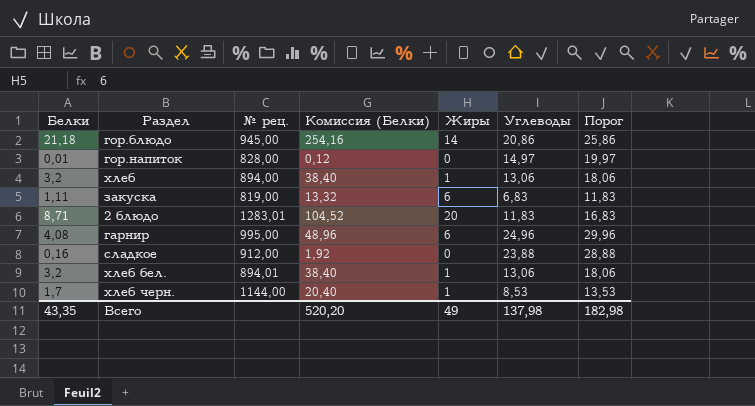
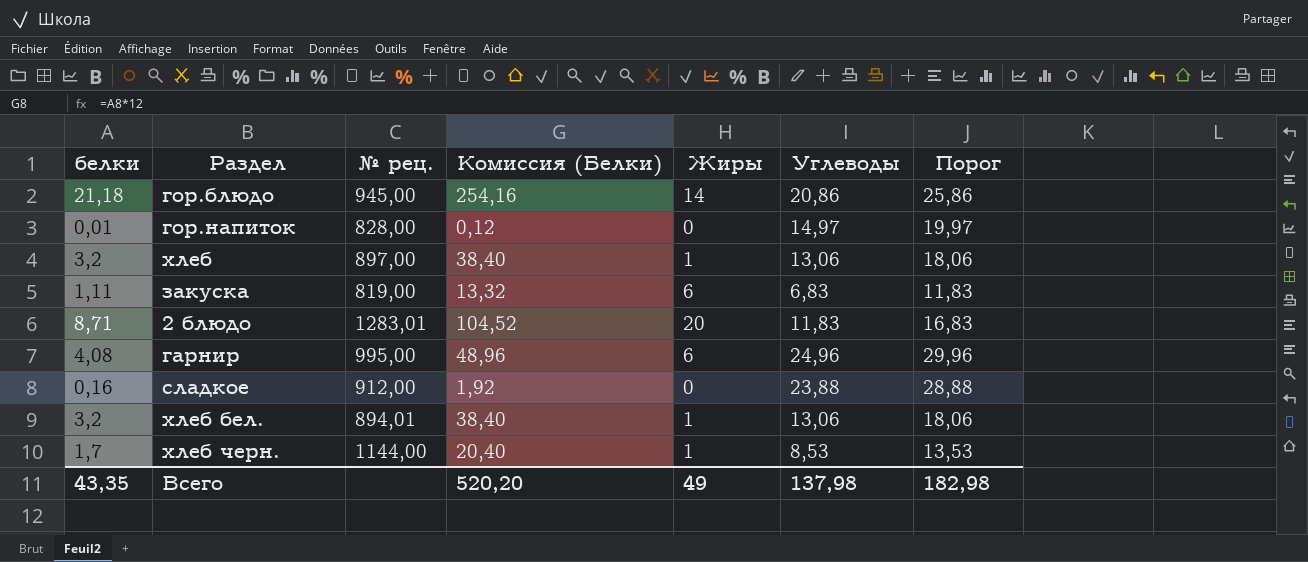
column name: Белки -> белки
хлеб | № рец.: 894,00 -> 897,00

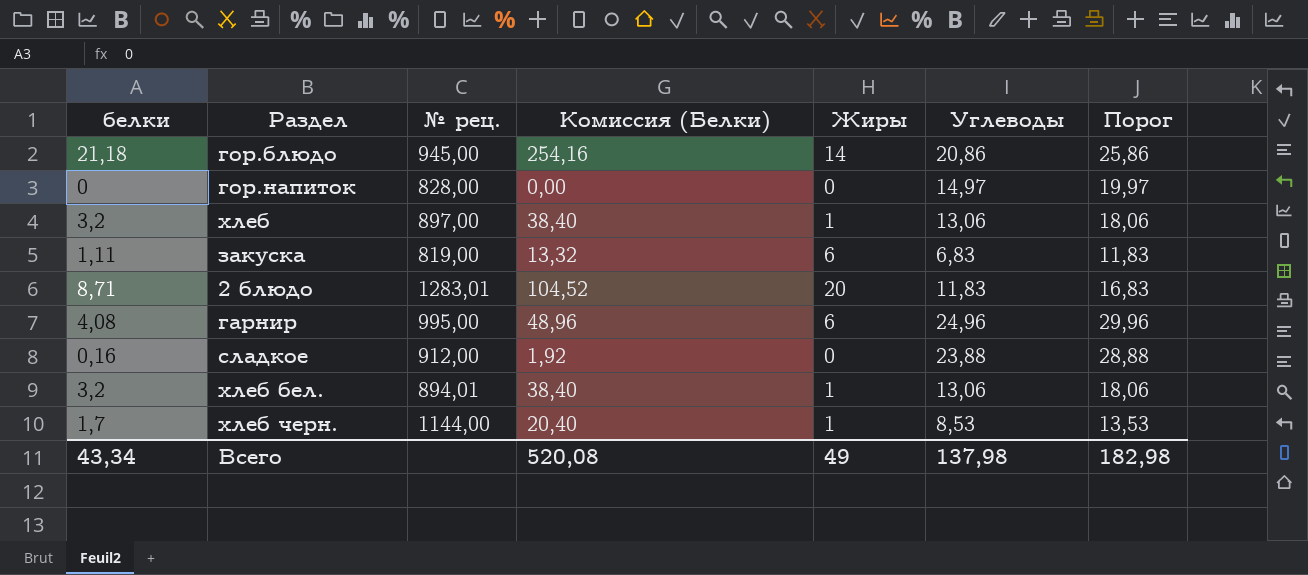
гор.напиток | белки: 0,01 -> 0
гор.напиток | Комиссия (Белки): 0,12 -> 0,00
Всего | белки: 43,35 -> 43,34
Всего | Комиссия (Белки): 520,20 -> 520,08

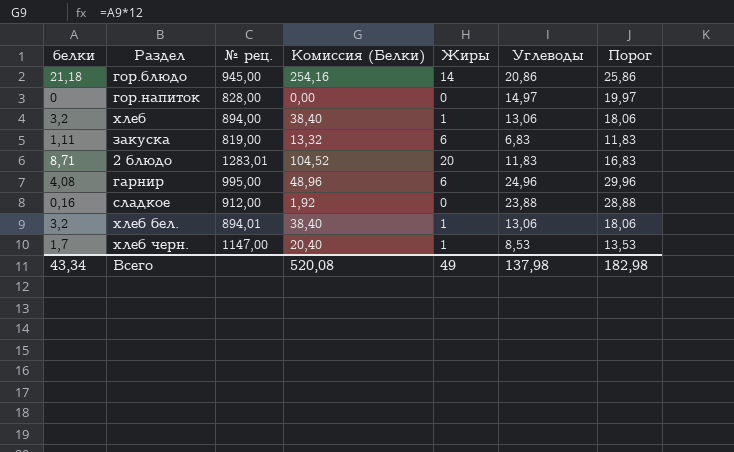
хлеб | № рец.: 897,00 -> 894,00
хлеб черн. | № рец.: 1144,00 -> 1147,00

